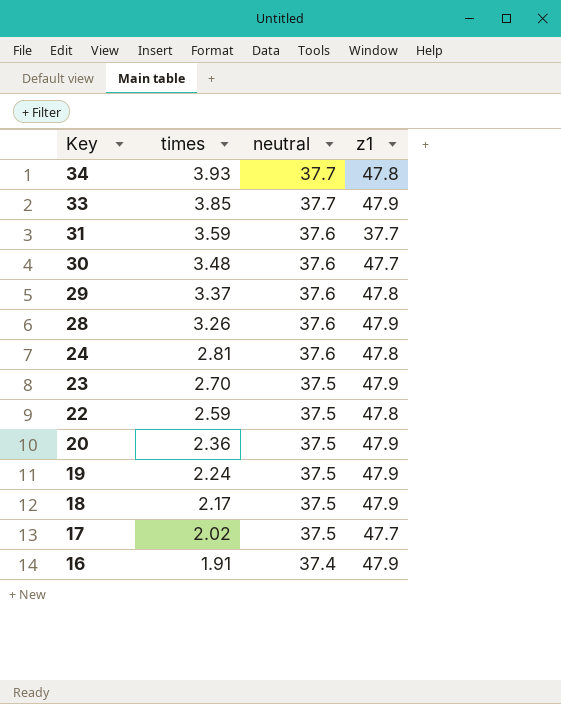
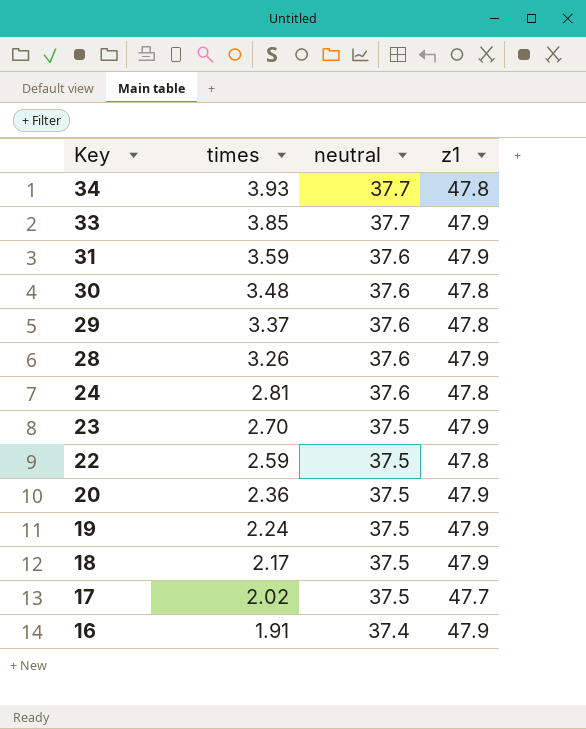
31 | z1: 37.7 -> 47.9
30 | z1: 47.7 -> 47.8

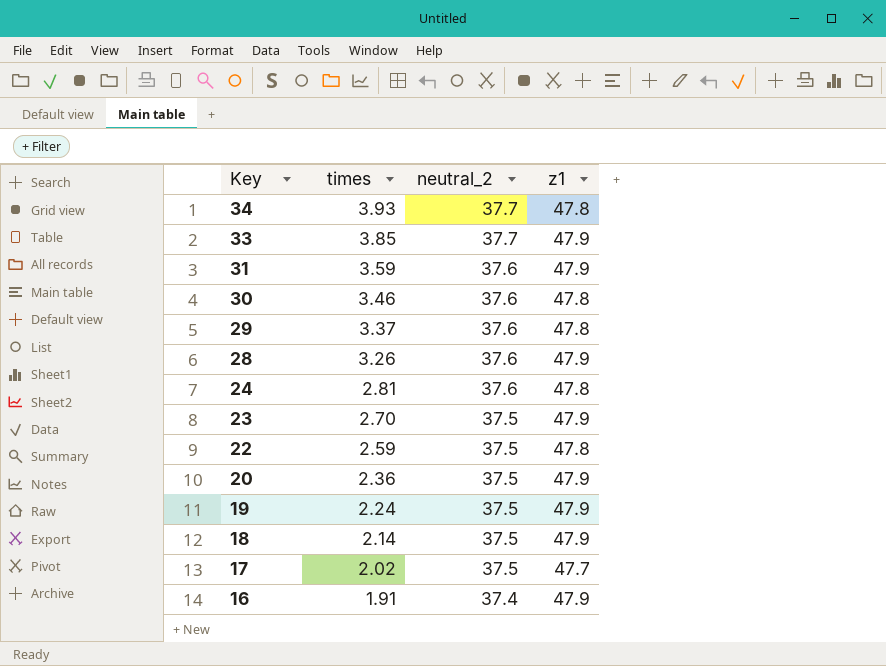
column name: neutral -> neutral_2
30 | times: 3.48 -> 3.46
18 | times: 2.17 -> 2.14

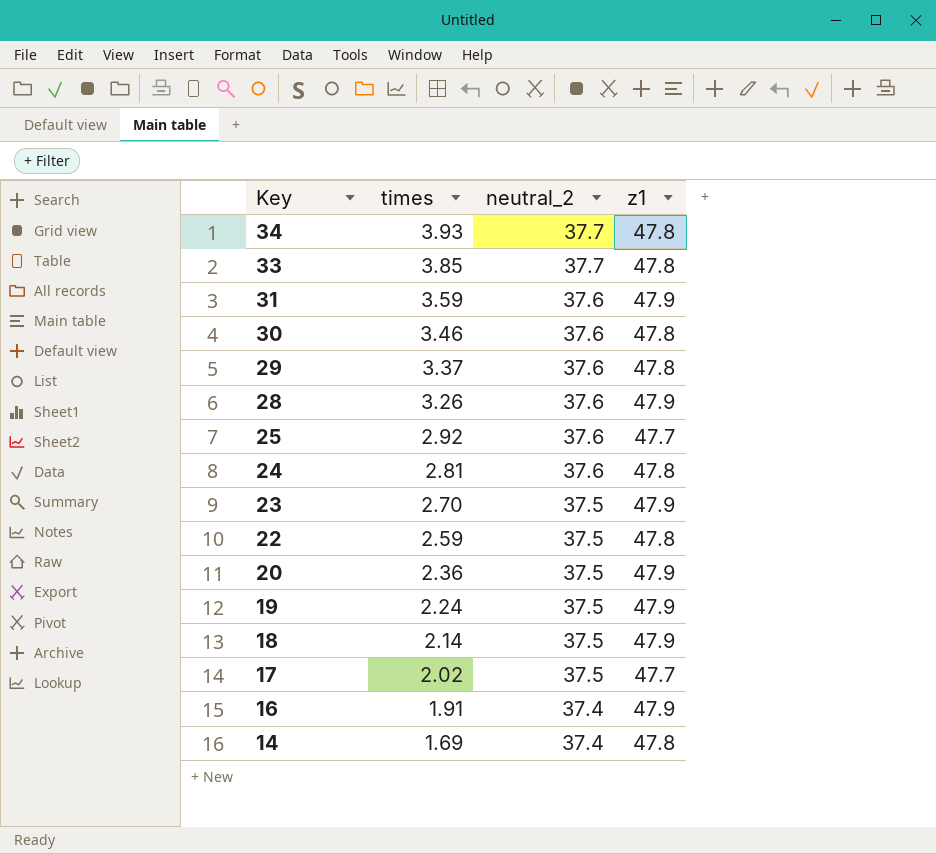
33 | z1: 47.9 -> 47.8
row 25: none -> 2.92 | 37.6 | 47.7
row 14: none -> 1.69 | 37.4 | 47.8

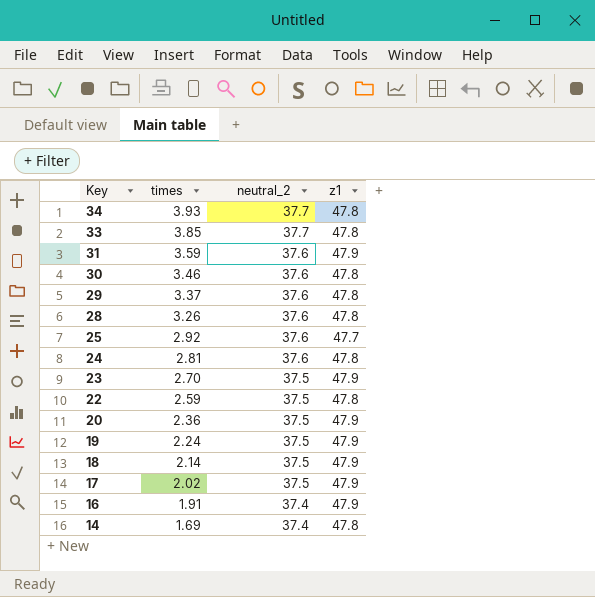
28 | z1: 47.9 -> 47.8
17 | z1: 47.7 -> 47.9

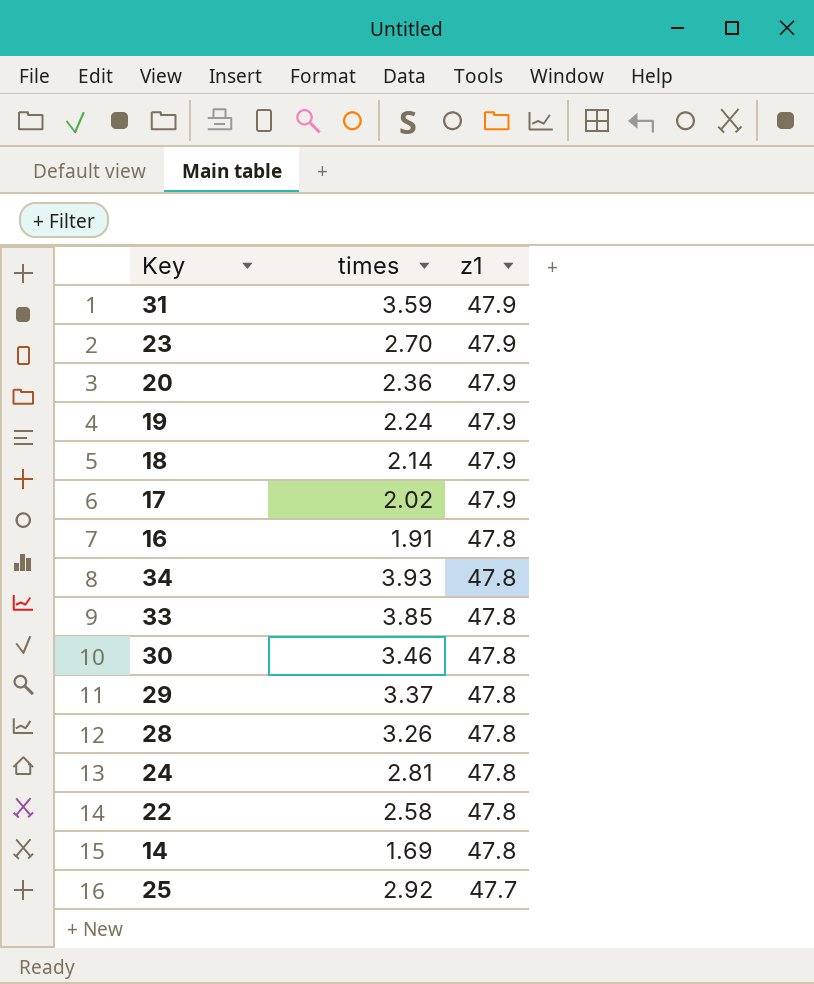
row order: Key descending -> z1 descending
column neutral_2 | position: 3 -> none
16 | z1: 47.9 -> 47.8
22 | times: 2.59 -> 2.58

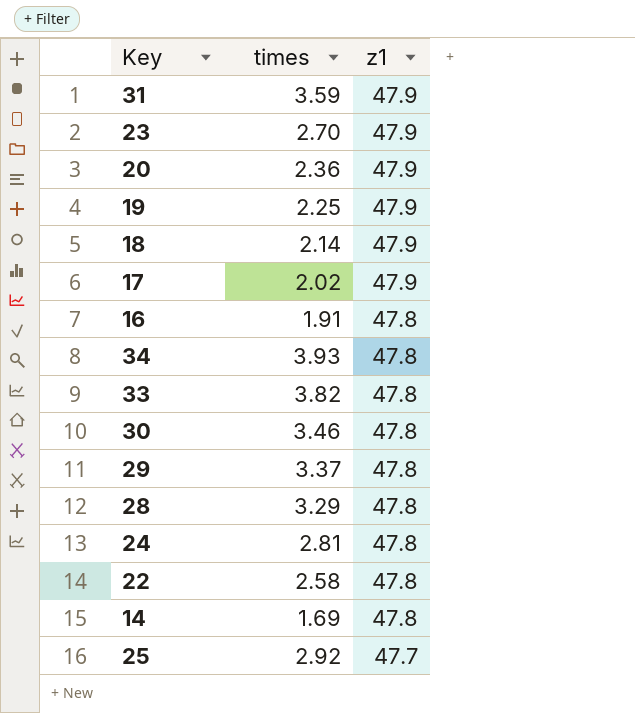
19 | times: 2.24 -> 2.25
33 | times: 3.85 -> 3.82
28 | times: 3.26 -> 3.29

